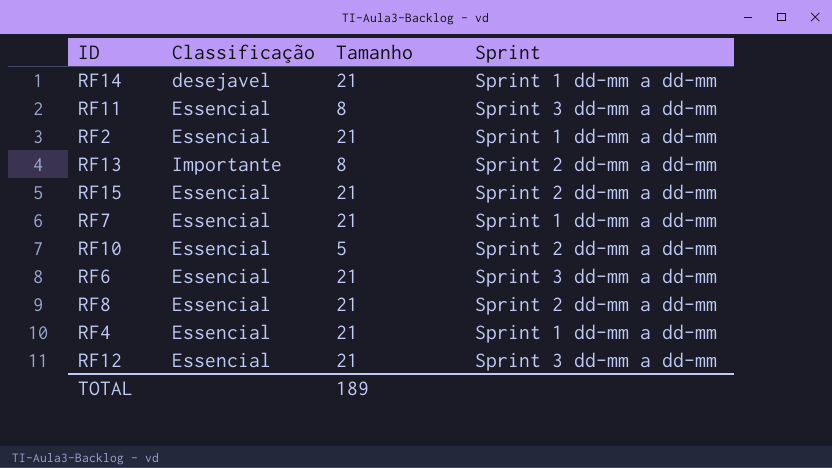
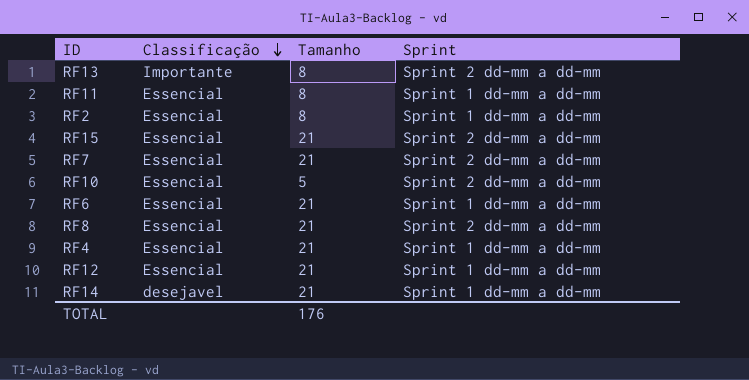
row order: none -> Classificação descending
RF11 | Sprint: Sprint 3 dd-mm a dd-mm -> Sprint 1 dd-mm a dd-mm
RF2 | Tamanho: 21 -> 8
RF7 | Sprint: Sprint 1 dd-mm a dd-mm -> Sprint 2 dd-mm a dd-mm
RF6 | Sprint: Sprint 3 dd-mm a dd-mm -> Sprint 1 dd-mm a dd-mm
RF12 | Sprint: Sprint 3 dd-mm a dd-mm -> Sprint 1 dd-mm a dd-mm
TOTAL | Tamanho: 189 -> 176

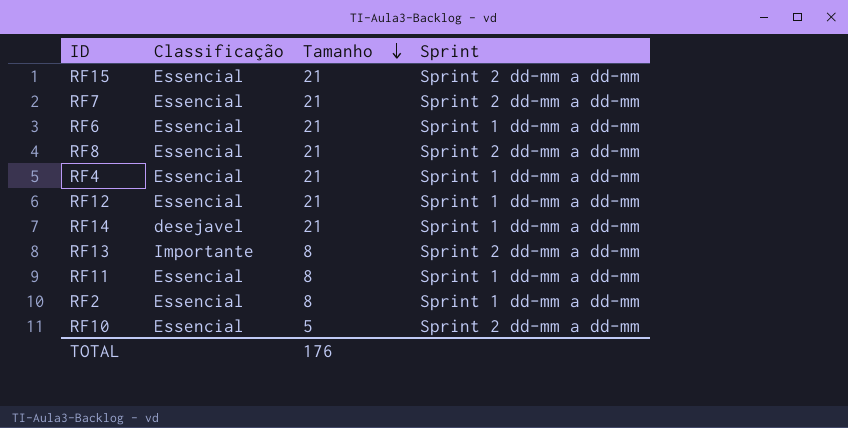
row order: Classificação descending -> Tamanho descending

